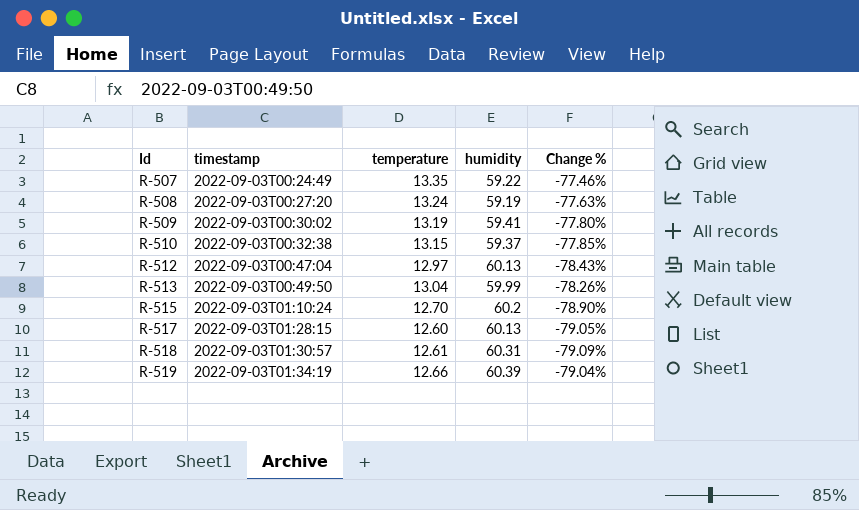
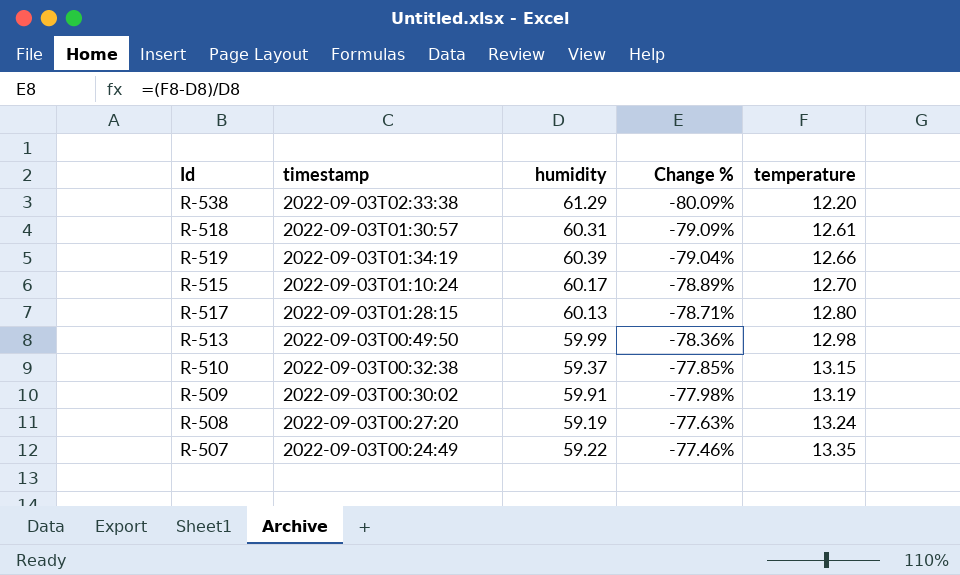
row order: Id ascending -> temperature ascending
column temperature | position: 3 -> 5
row R-512: 2022-09-03T00:47:04 | 12.97 | 60.13 | -78.43% -> none
row R-538: none -> 2022-09-03T02:33:38 | 61.29 | -80.09% | 12.20
R-515 | humidity: 60.2 -> 60.17
R-515 | Change %: -78.90% -> -78.89%
R-517 | Change %: -79.05% -> -78.71%
R-517 | temperature: 12.60 -> 12.80
R-513 | Change %: -78.26% -> -78.36%
R-513 | temperature: 13.04 -> 12.98
R-509 | humidity: 59.41 -> 59.91
R-509 | Change %: -77.80% -> -77.98%

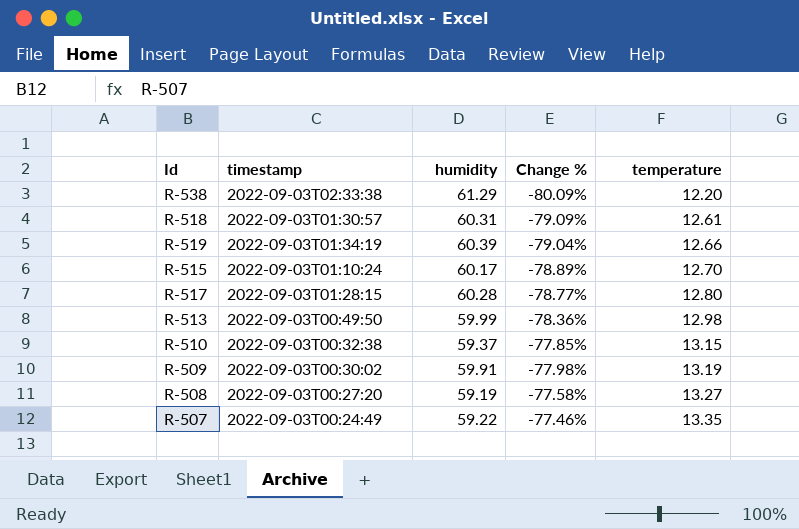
R-517 | humidity: 60.13 -> 60.28
R-517 | Change %: -78.71% -> -78.77%
R-508 | Change %: -77.63% -> -77.58%
R-508 | temperature: 13.24 -> 13.27

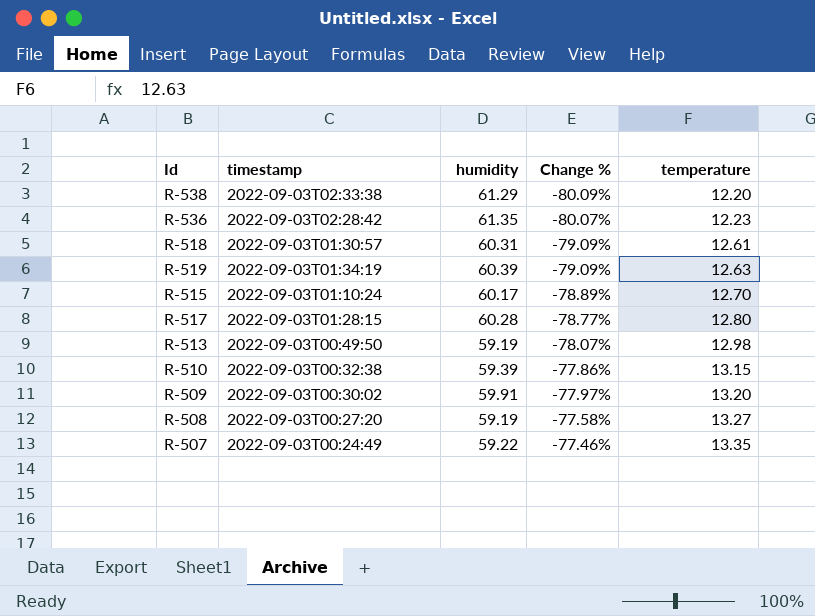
row R-536: none -> 2022-09-03T02:28:42 | 61.35 | -80.07% | 12.23
R-519 | Change %: -79.04% -> -79.09%
R-519 | temperature: 12.66 -> 12.63
R-513 | humidity: 59.99 -> 59.19
R-513 | Change %: -78.36% -> -78.07%
R-510 | humidity: 59.37 -> 59.39
R-510 | Change %: -77.85% -> -77.86%
R-509 | Change %: -77.98% -> -77.97%
R-509 | temperature: 13.19 -> 13.20

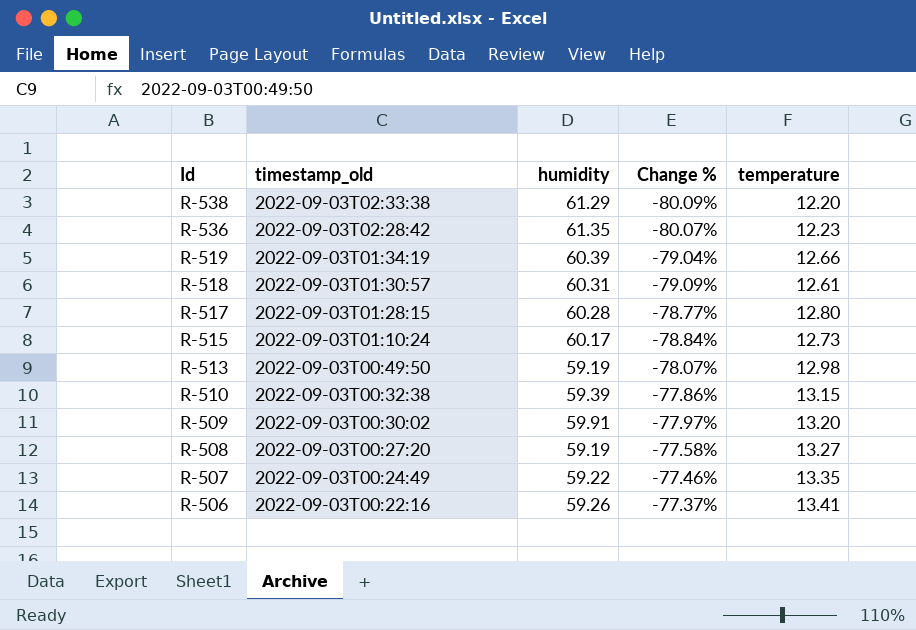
row order: temperature ascending -> Id descending
column name: timestamp -> timestamp_old
R-519 | Change %: -79.09% -> -79.04%
R-519 | temperature: 12.63 -> 12.66
R-515 | Change %: -78.89% -> -78.84%
R-515 | temperature: 12.70 -> 12.73
row R-506: none -> 2022-09-03T00:22:16 | 59.26 | -77.37% | 13.41

